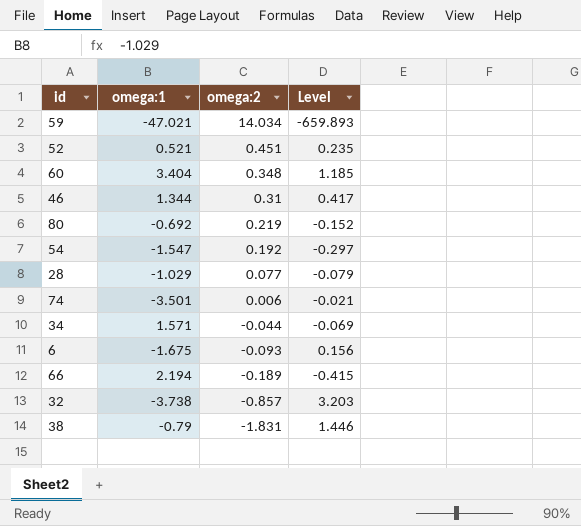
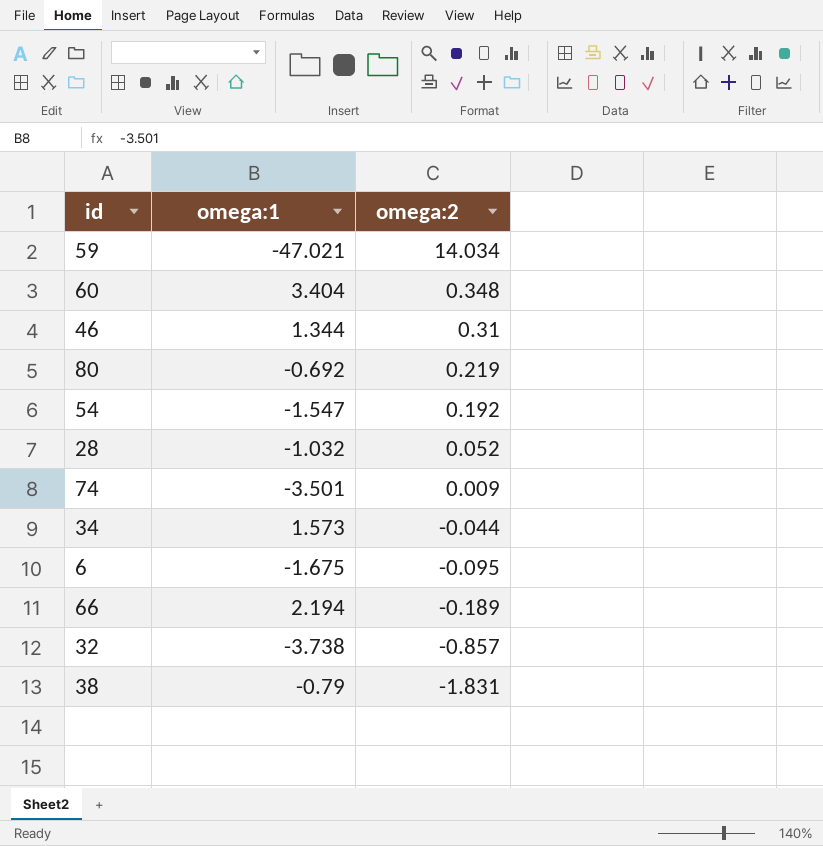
column Level | formula: [omega:1] * [omega:2] -> none
row 52: 0.521 | 0.451 | 0.235 -> none
28 | omega:1: -1.029 -> -1.032
28 | omega:2: 0.077 -> 0.052
74 | omega:2: 0.006 -> 0.009
34 | omega:1: 1.571 -> 1.573
6 | omega:2: -0.093 -> -0.095

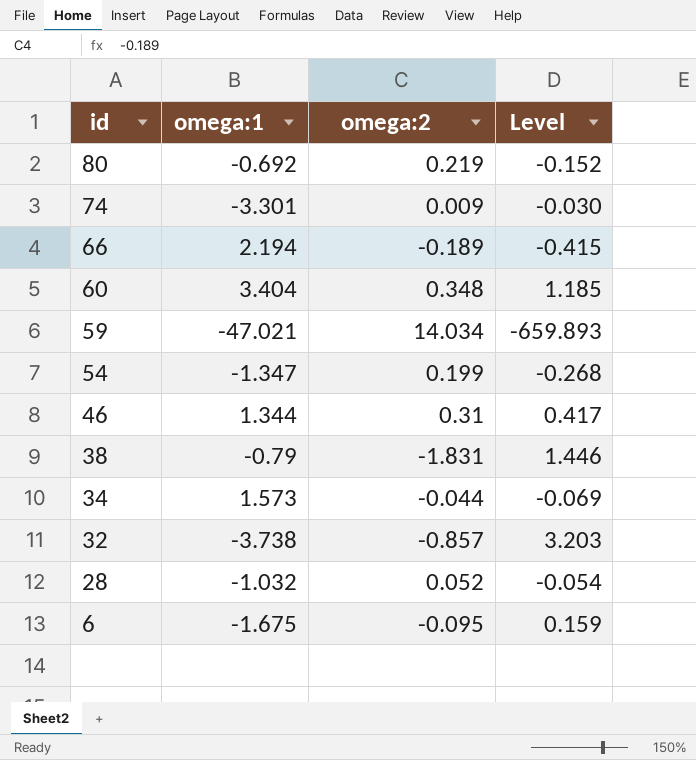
row order: omega:2 descending -> id descending
column Level | formula: none -> [omega:1] * [omega:2]
74 | omega:1: -3.501 -> -3.301
54 | omega:1: -1.547 -> -1.347
54 | omega:2: 0.192 -> 0.199

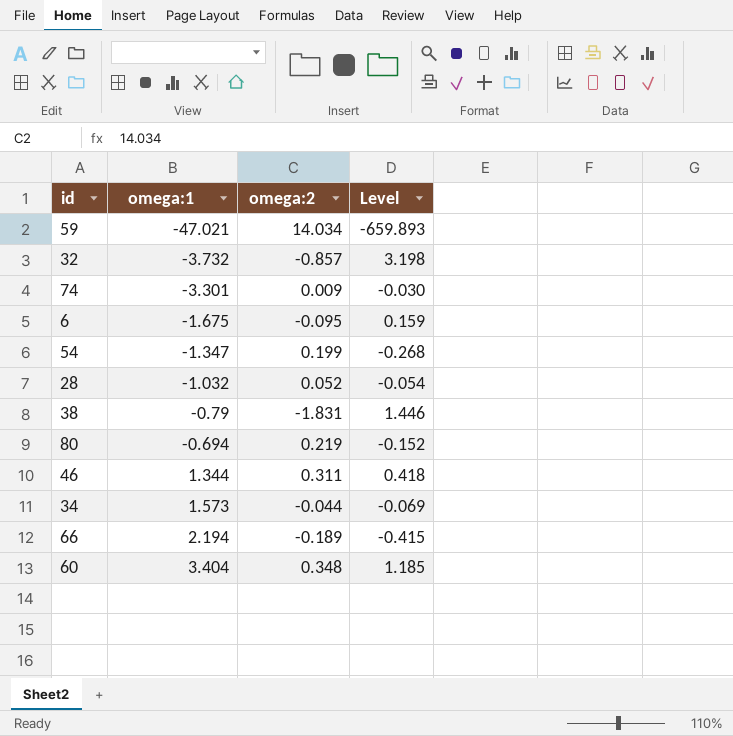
row order: id descending -> omega:1 ascending
32 | omega:1: -3.738 -> -3.732
32 | Level: 3.203 -> 3.198
80 | omega:1: -0.692 -> -0.694
46 | omega:2: 0.31 -> 0.311
46 | Level: 0.417 -> 0.418

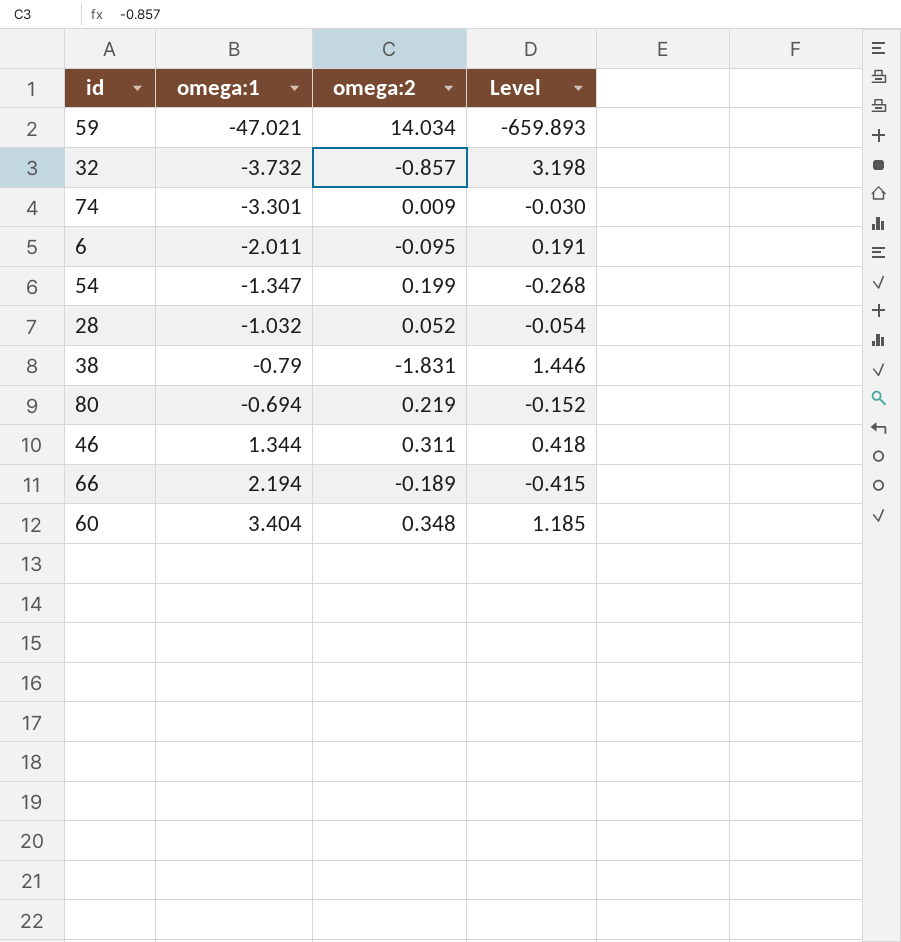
row 34: 1.573 | -0.044 | -0.069 -> none
6 | omega:1: -1.675 -> -2.011
6 | Level: 0.159 -> 0.191

